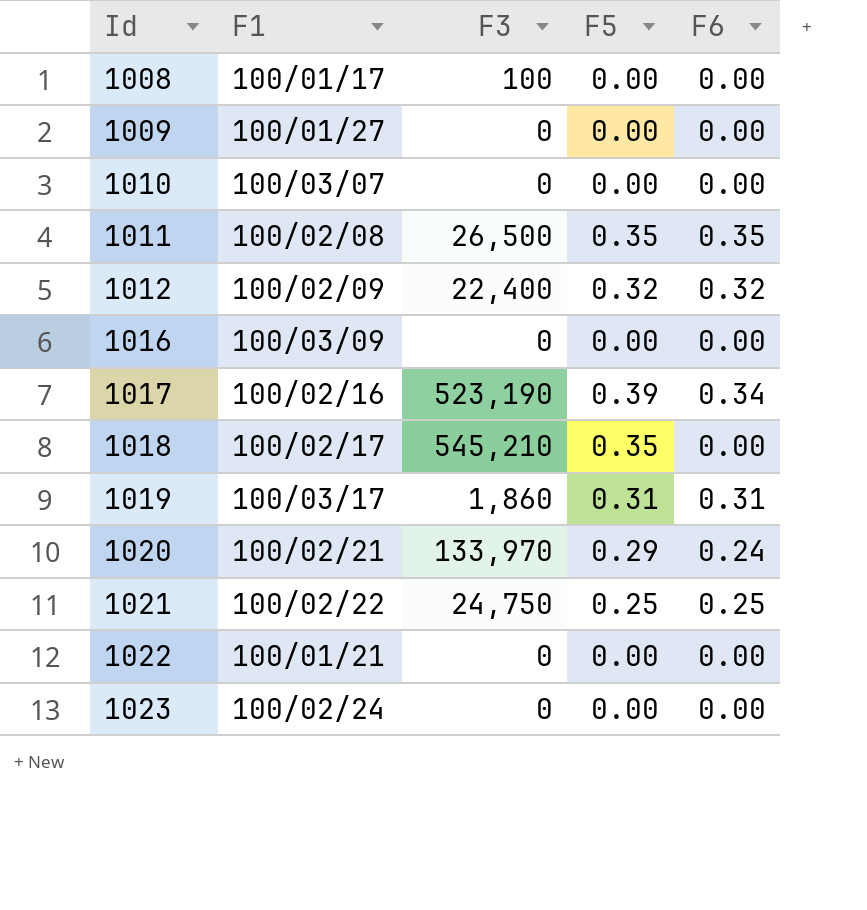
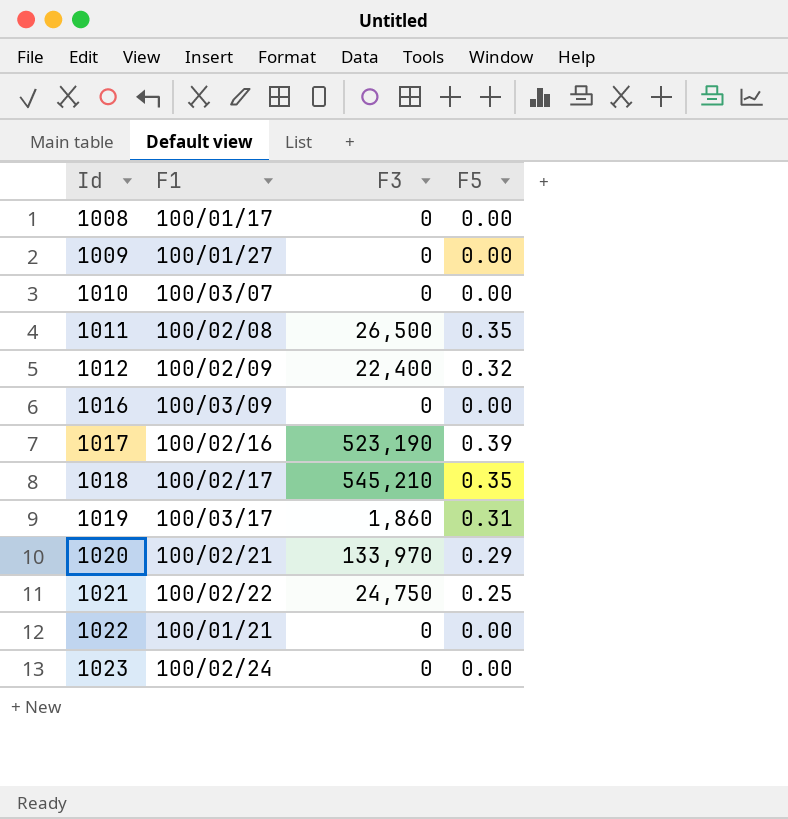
column F6 | position: 5 -> none
1008 | F3: 100 -> 0

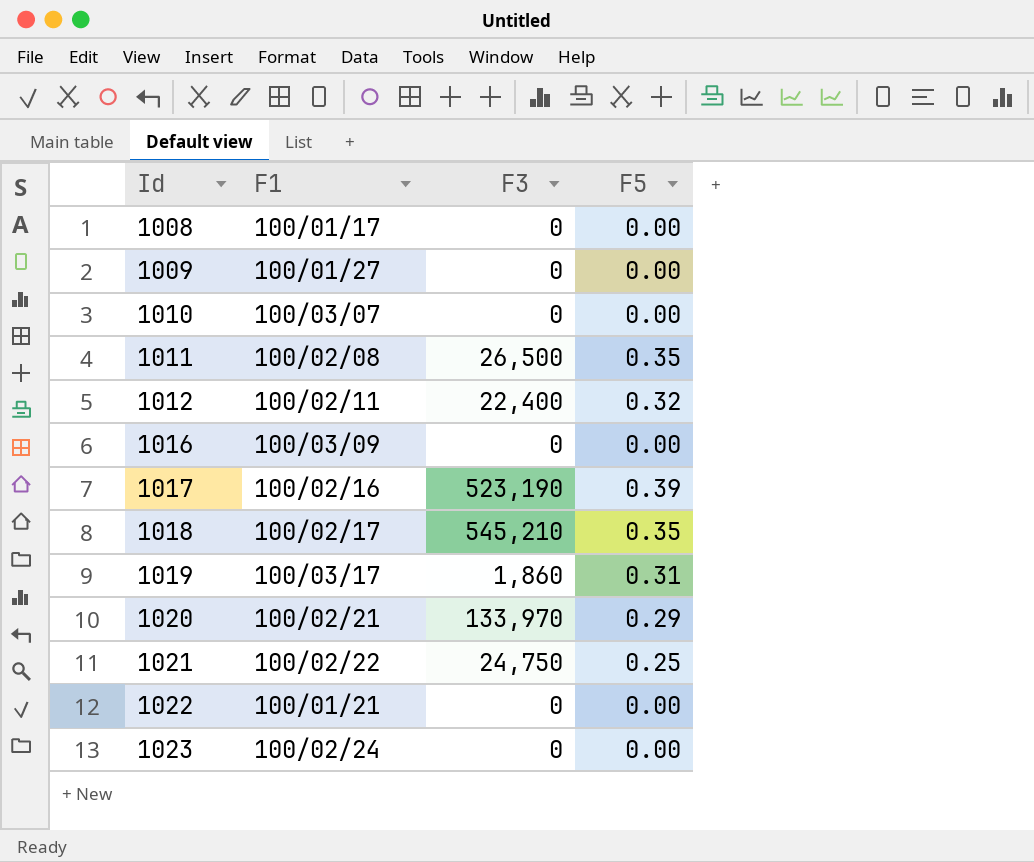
1012 | F1: 100/02/09 -> 100/02/11

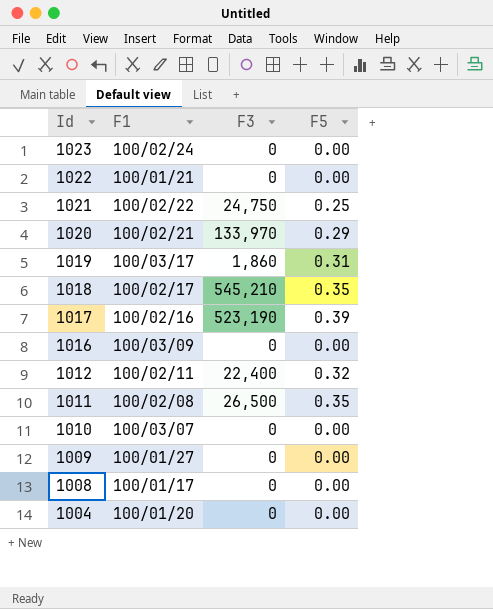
row order: Id ascending -> Id descending
row 1004: none -> 100/01/20 | 0 | 0.00

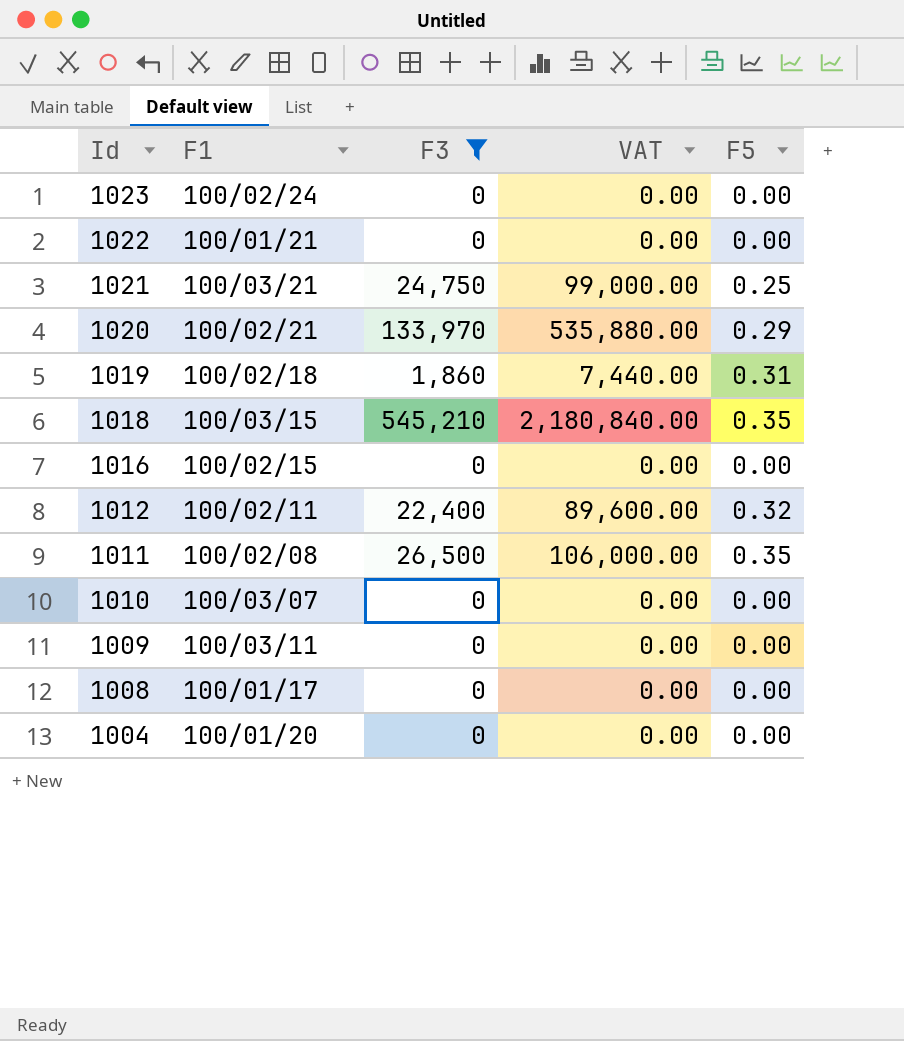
filter: none -> F3 != 523,190
column VAT | formula: none -> [F3] * 4
1021 | F1: 100/02/22 -> 100/03/21
1019 | F1: 100/03/17 -> 100/02/18
1018 | F1: 100/02/17 -> 100/03/15
1016 | F1: 100/03/09 -> 100/02/15
1009 | F1: 100/01/27 -> 100/03/11

